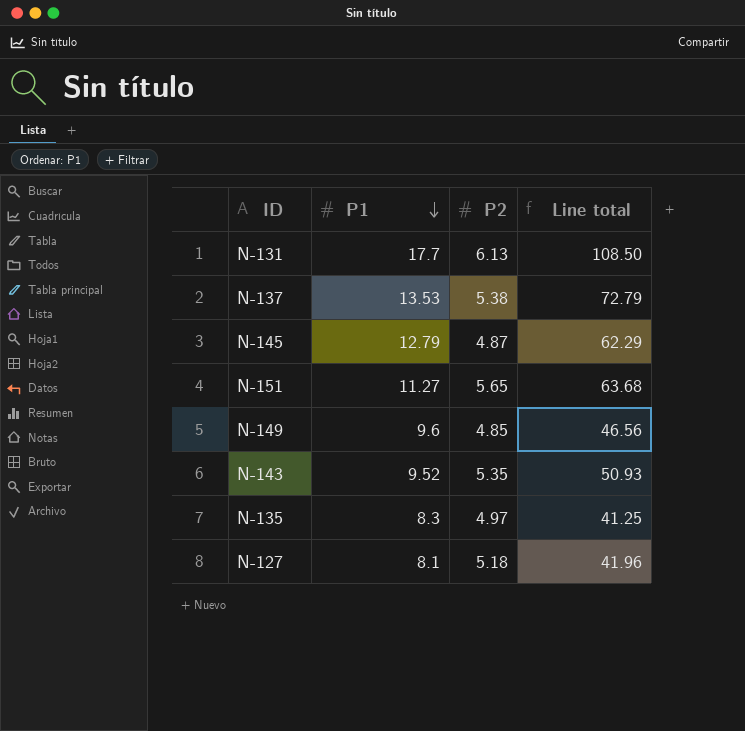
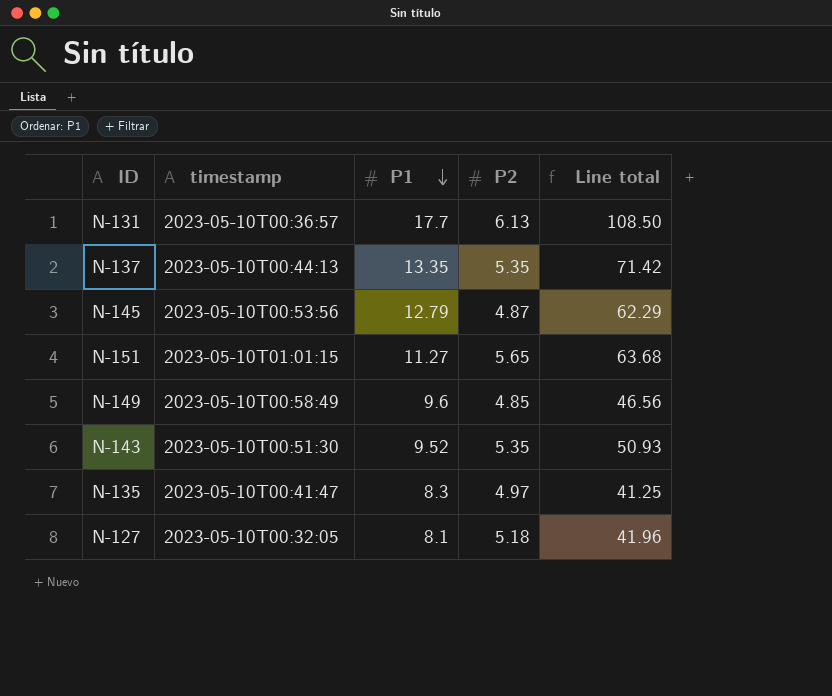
column timestamp | position: none -> 2
N-137 | P1: 13.53 -> 13.35
N-137 | P2: 5.38 -> 5.35
N-137 | Line total: 72.79 -> 71.42

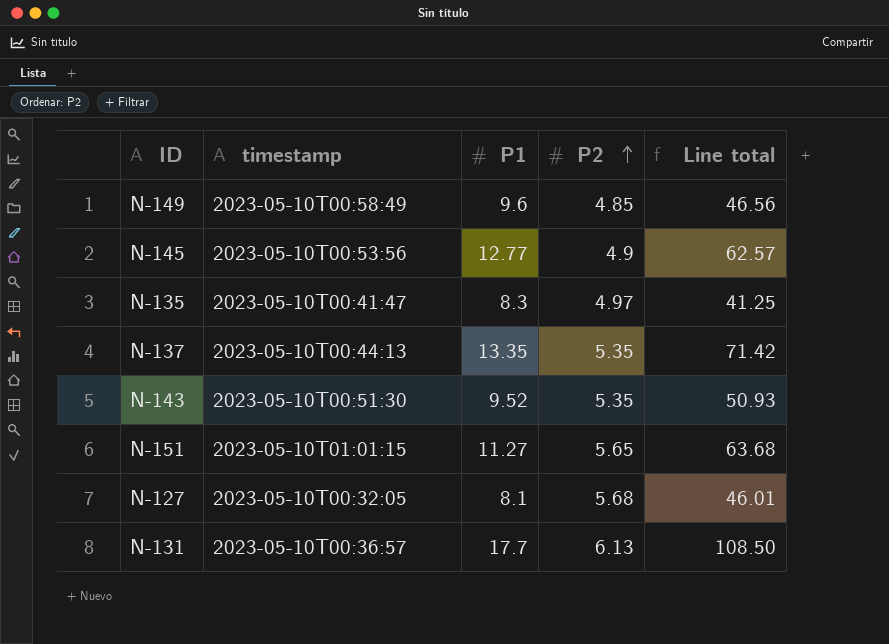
row order: P1 descending -> P2 ascending
N-145 | P1: 12.79 -> 12.77
N-145 | P2: 4.87 -> 4.9
N-145 | Line total: 62.29 -> 62.57
N-127 | P2: 5.18 -> 5.68
N-127 | Line total: 41.96 -> 46.01

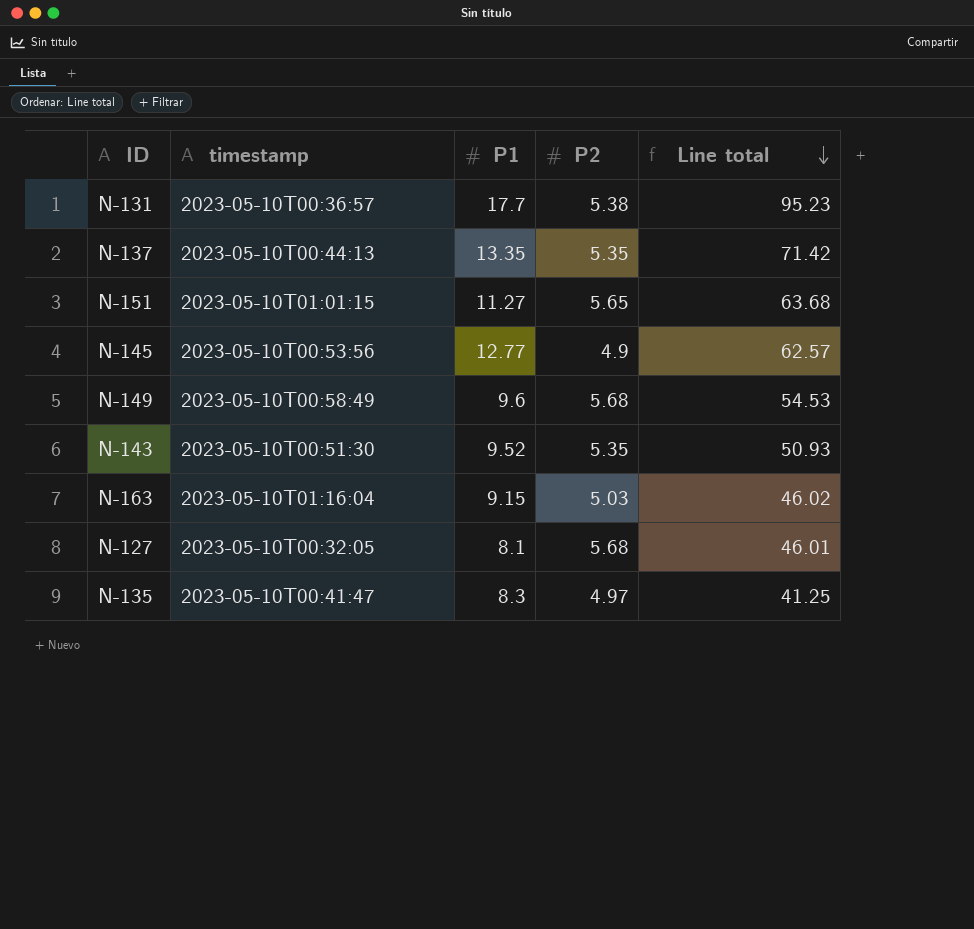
row order: P2 ascending -> Line total descending
N-131 | P2: 6.13 -> 5.38
N-131 | Line total: 108.50 -> 95.23
N-149 | P2: 4.85 -> 5.68
N-149 | Line total: 46.56 -> 54.53
row N-163: none -> 2023-05-10T01:16:04 | 9.15 | 5.03 | 46.02

